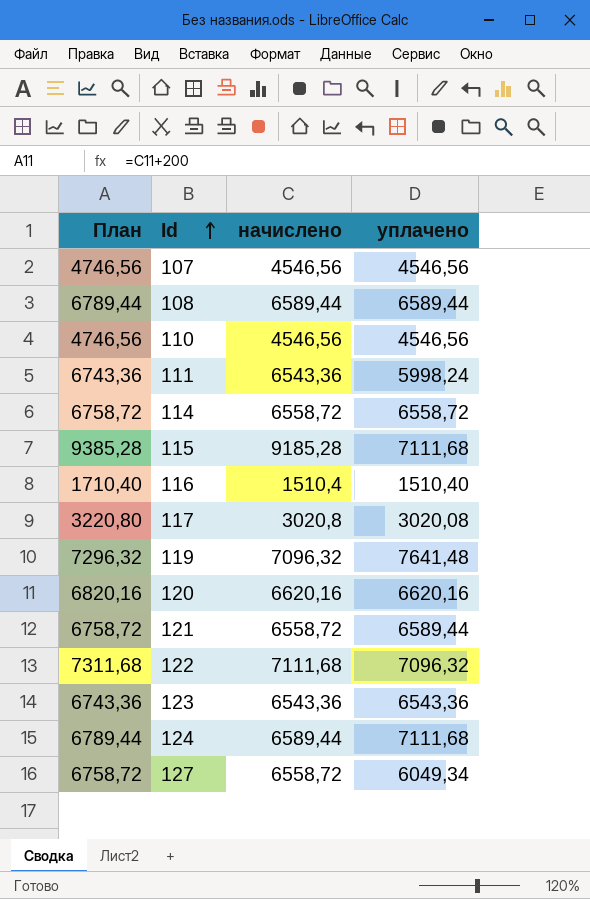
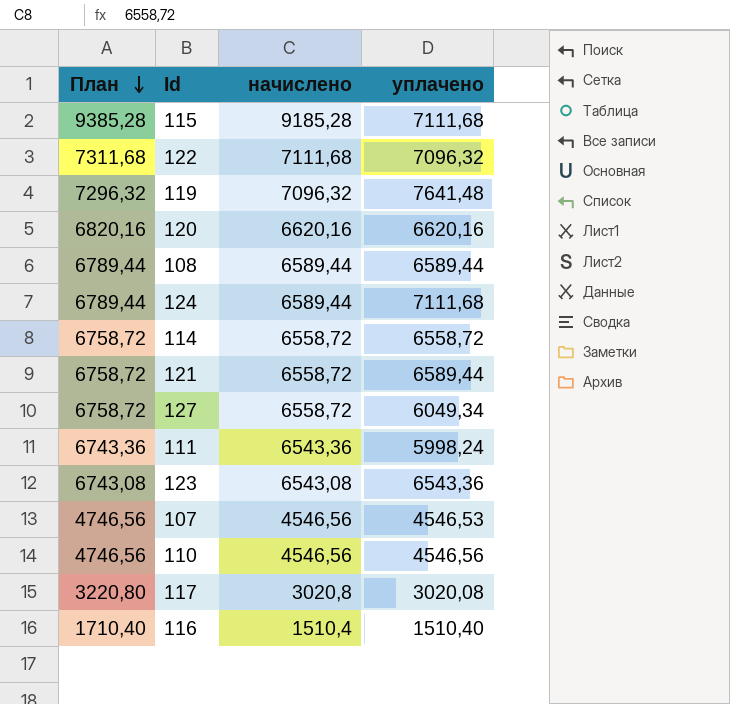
row order: Id ascending -> План descending
123 | План: 6743,36 -> 6743,08
123 | начислено: 6543,36 -> 6543,08
107 | уплачено: 4546,56 -> 4546,53

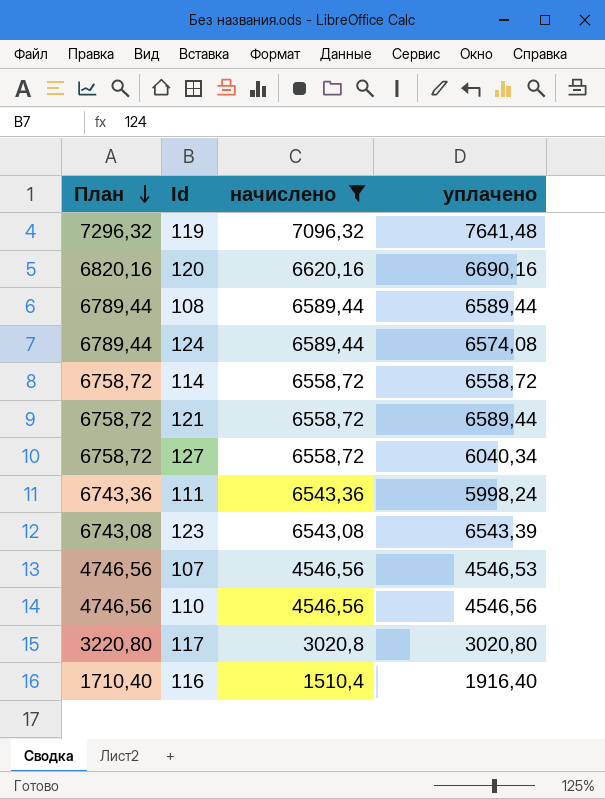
filter: none -> начислено <= 7096,32
120 | уплачено: 6620,16 -> 6690,16
124 | уплачено: 7111,68 -> 6574,08
127 | уплачено: 6049,34 -> 6040,34
123 | уплачено: 6543,36 -> 6543,39
117 | уплачено: 3020,08 -> 3020,80
116 | уплачено: 1510,40 -> 1916,40

